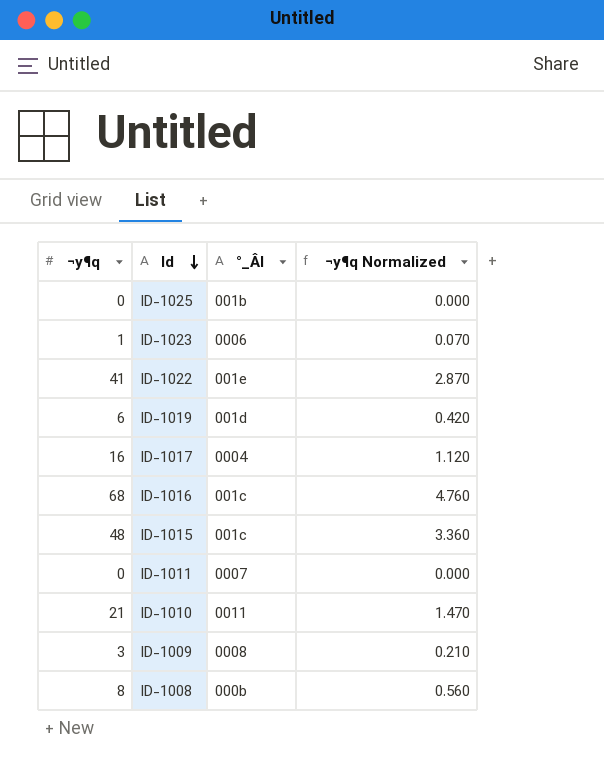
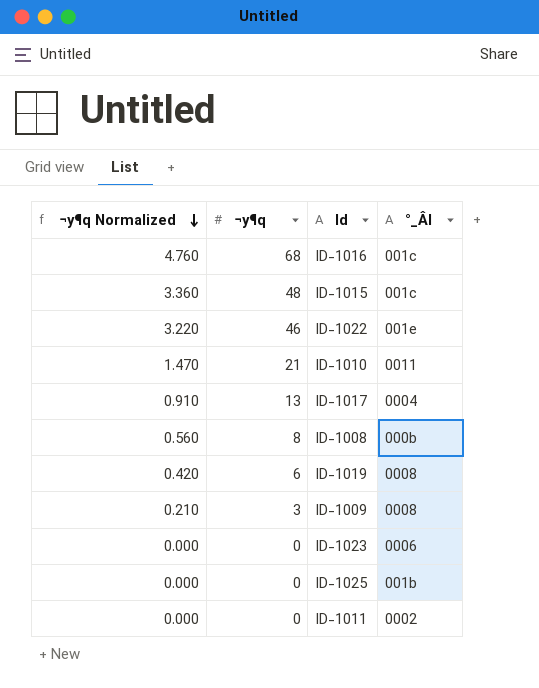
row order: Id descending -> ¬y¶q Normalized descending
column ¬y¶q Normalized | position: 4 -> 1
ID-1022 | ¬y¶q Normalized: 2.870 -> 3.220
ID-1022 | ¬y¶q: 41 -> 46
ID-1017 | ¬y¶q Normalized: 1.120 -> 0.910
ID-1017 | ¬y¶q: 16 -> 13
ID-1019 | °_ÂI: 001d -> 0008
ID-1023 | ¬y¶q Normalized: 0.070 -> 0.000
ID-1023 | ¬y¶q: 1 -> 0
ID-1011 | °_ÂI: 0007 -> 0002

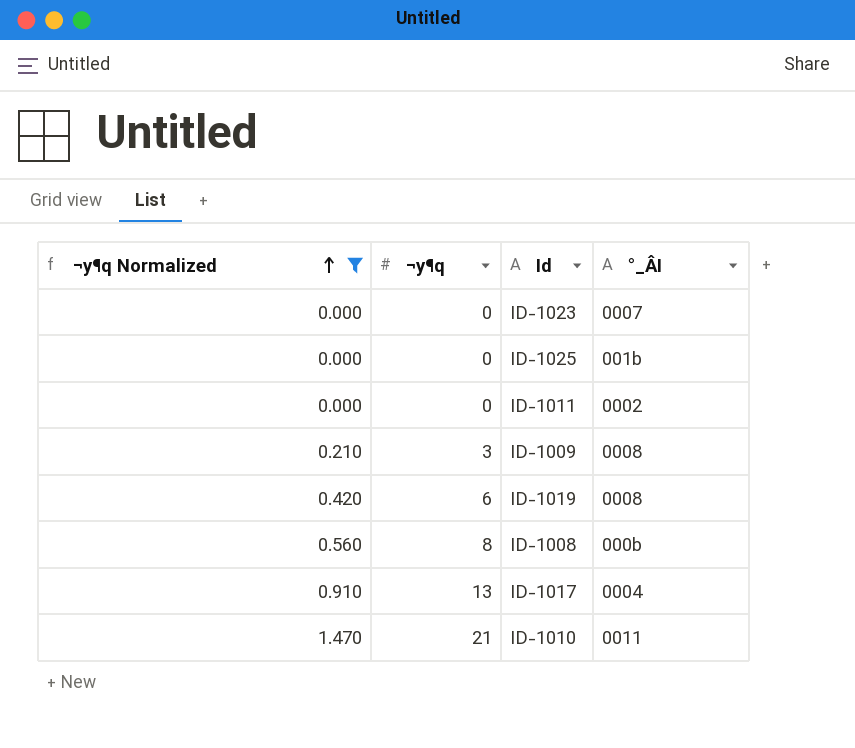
filter: none -> ¬y¶q Normalized <= 1.470
row order: ¬y¶q Normalized descending -> ¬y¶q Normalized ascending
ID-1023 | °_ÂI: 0006 -> 0007

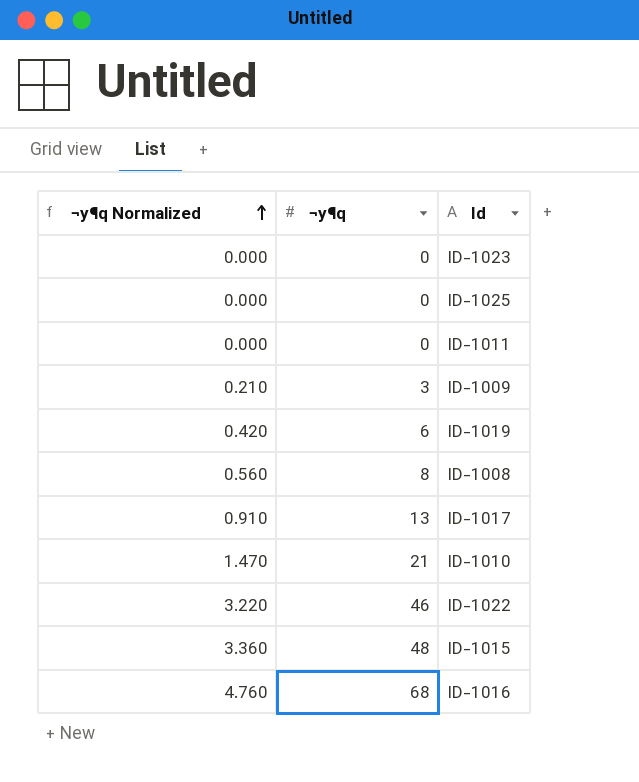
filter: ¬y¶q Normalized <= 1.470 -> none
column °_ÂI | position: 4 -> none

